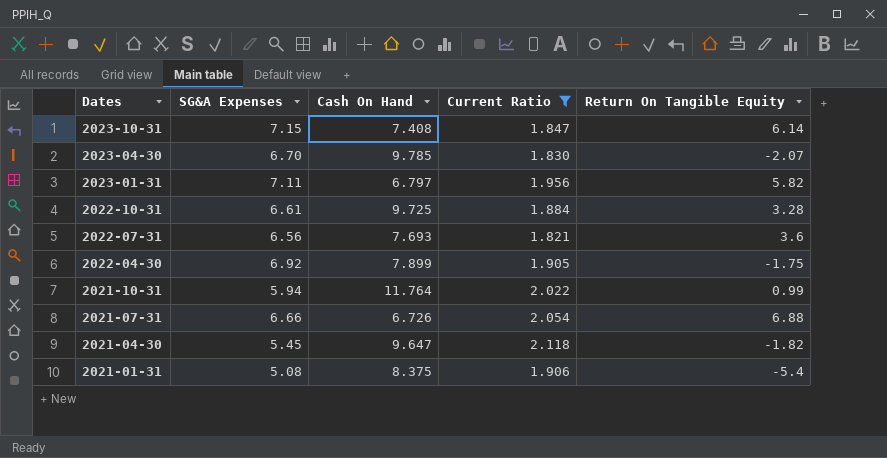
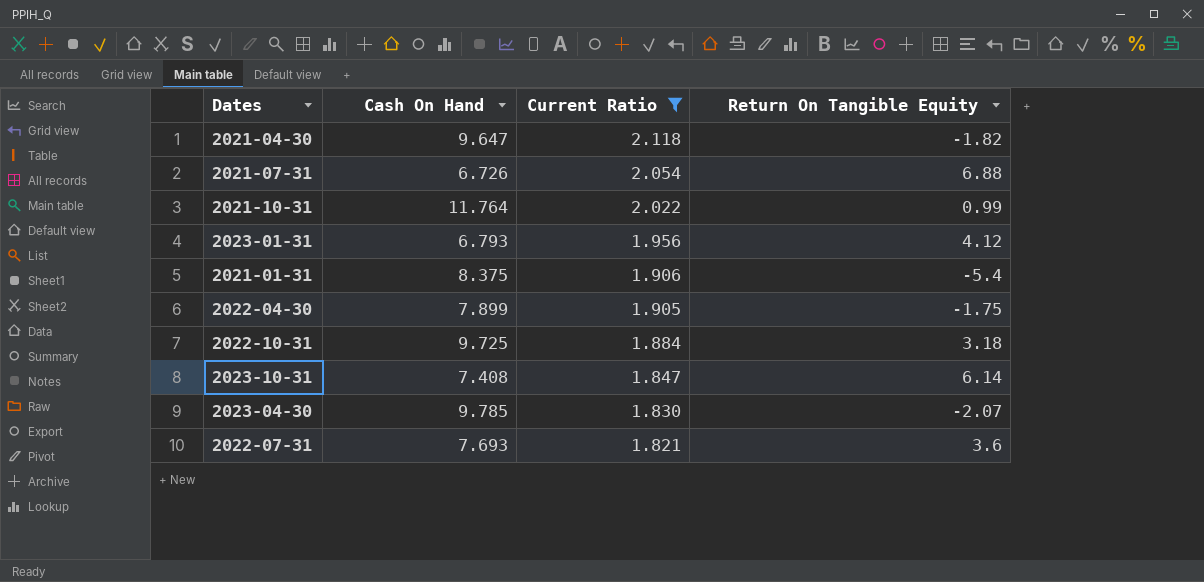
row order: Dates descending -> Current Ratio descending
column SG&A Expenses | position: 2 -> none
2023-01-31 | Cash On Hand: 6.797 -> 6.793
2023-01-31 | Return On Tangible Equity: 5.82 -> 4.12
2022-10-31 | Return On Tangible Equity: 3.28 -> 3.18

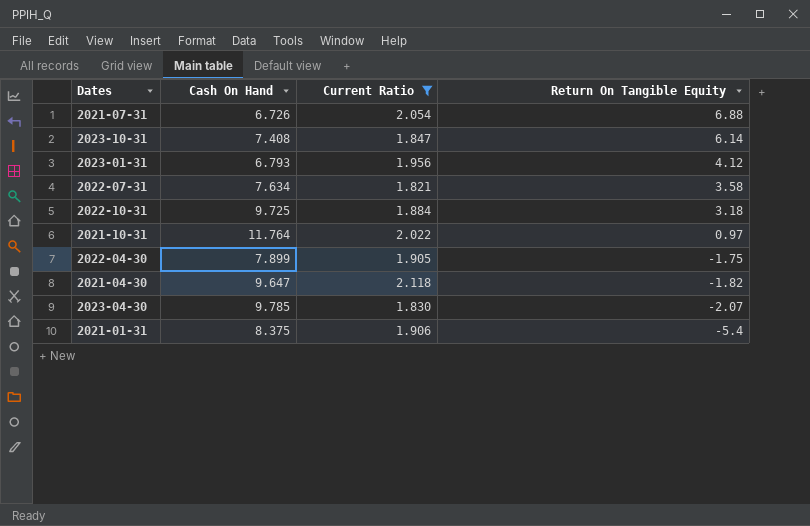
row order: Current Ratio descending -> Return On Tangible Equity descending
2022-07-31 | Cash On Hand: 7.693 -> 7.634
2022-07-31 | Return On Tangible Equity: 3.6 -> 3.58
2021-10-31 | Return On Tangible Equity: 0.99 -> 0.97

